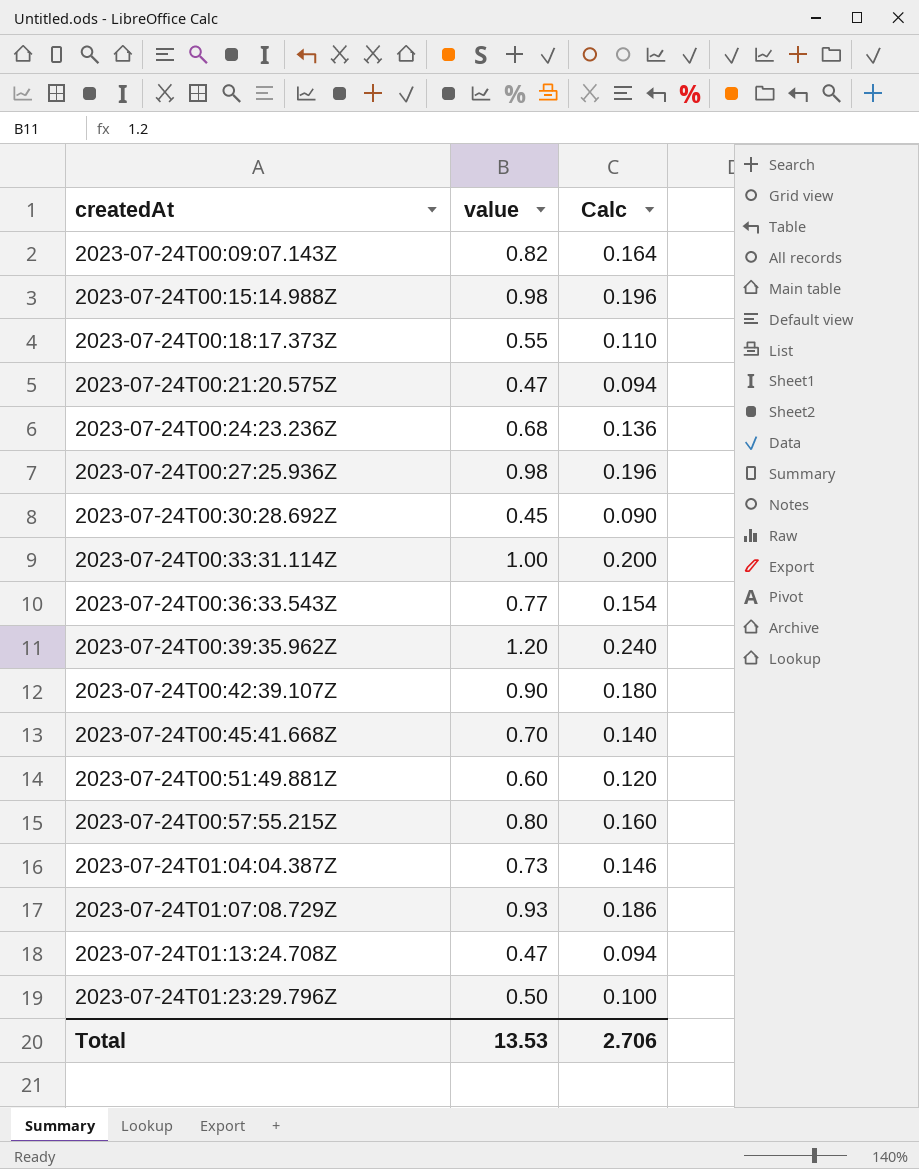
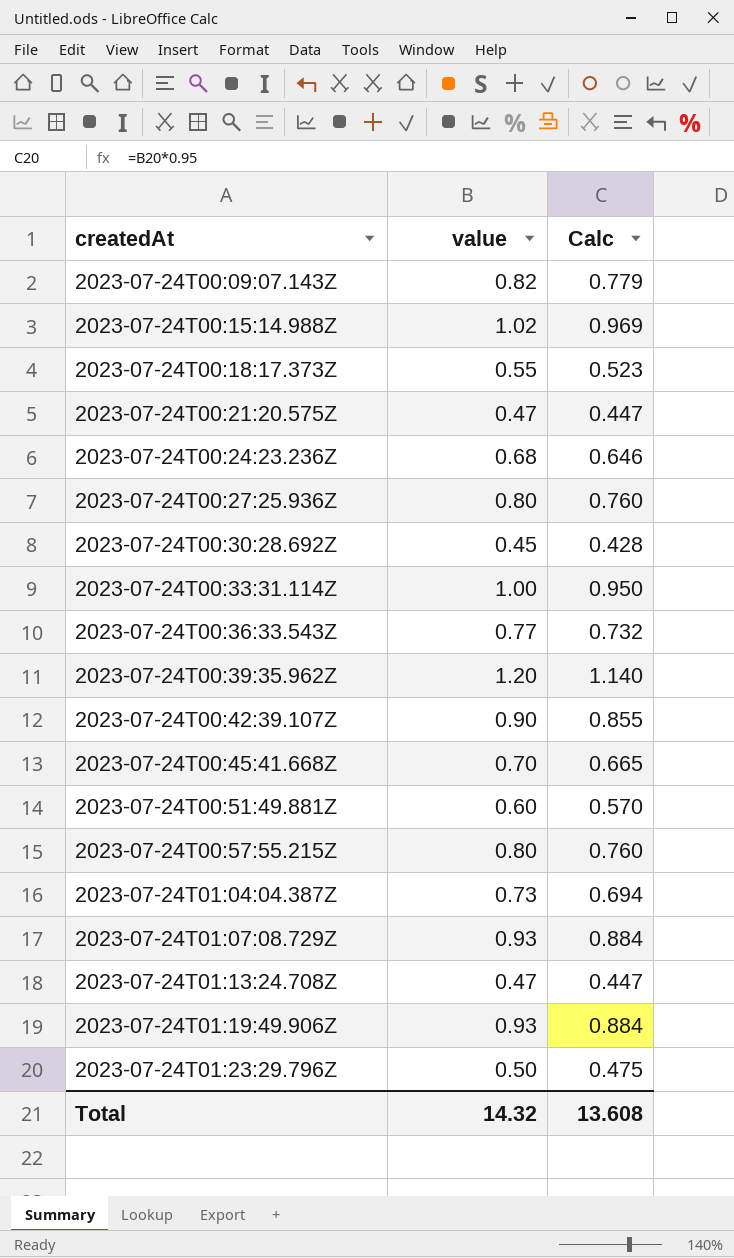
column Calc | formula: [value] * 0.2 -> [value] * 0.95
2023-07-24T00:15:14.988Z | value: 0.98 -> 1.02
2023-07-24T00:27:25.936Z | value: 0.98 -> 0.80
row 2023-07-24T01:19:49.906Z: none -> 0.93 | 0.884
Total | value: 13.53 -> 14.32
Total | Calc: 2.706 -> 13.608

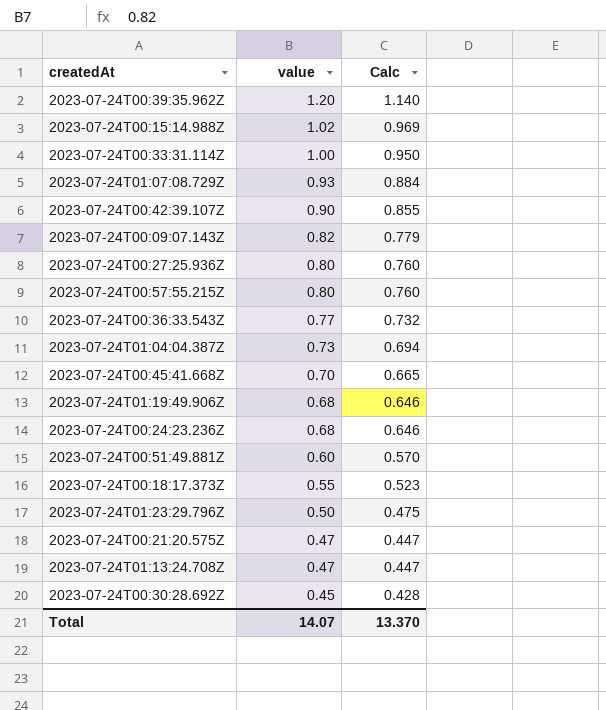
row order: createdAt ascending -> value descending
2023-07-24T01:19:49.906Z | value: 0.93 -> 0.68
2023-07-24T01:19:49.906Z | Calc: 0.884 -> 0.646
Total | value: 14.32 -> 14.07
Total | Calc: 13.608 -> 13.370

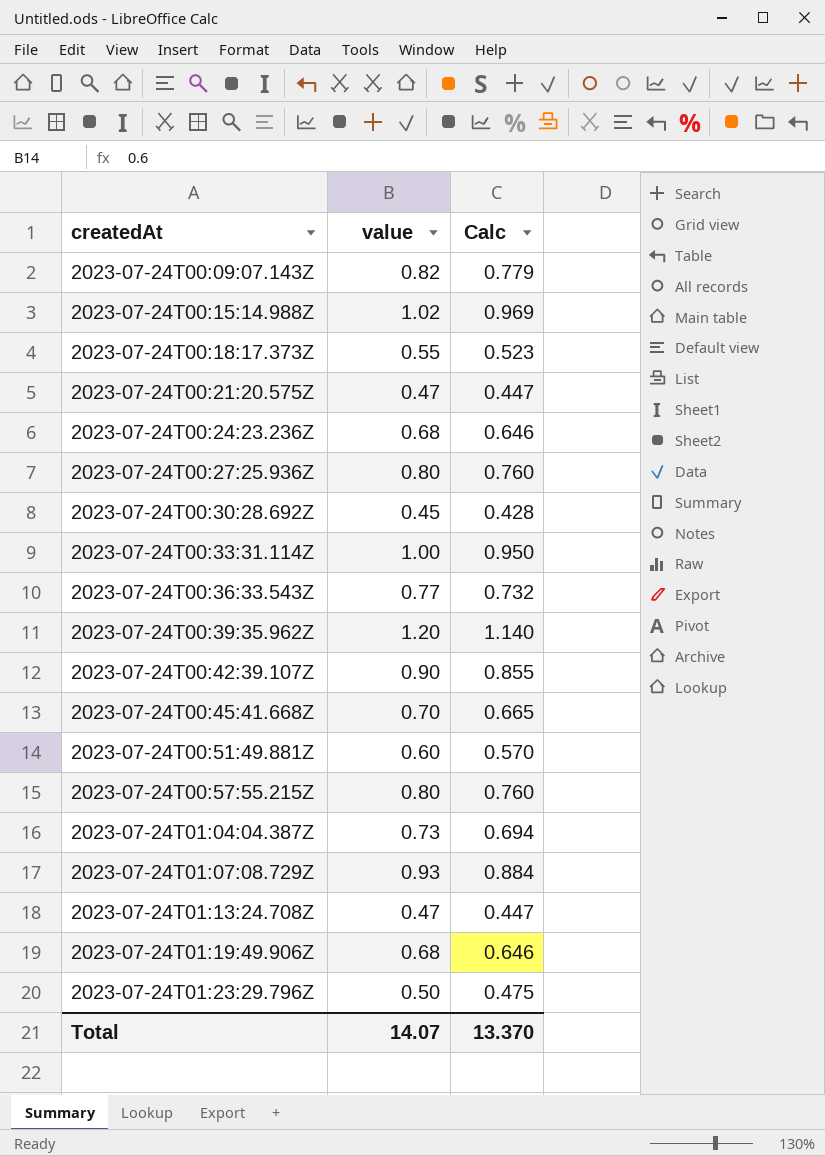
row order: value descending -> createdAt ascending

